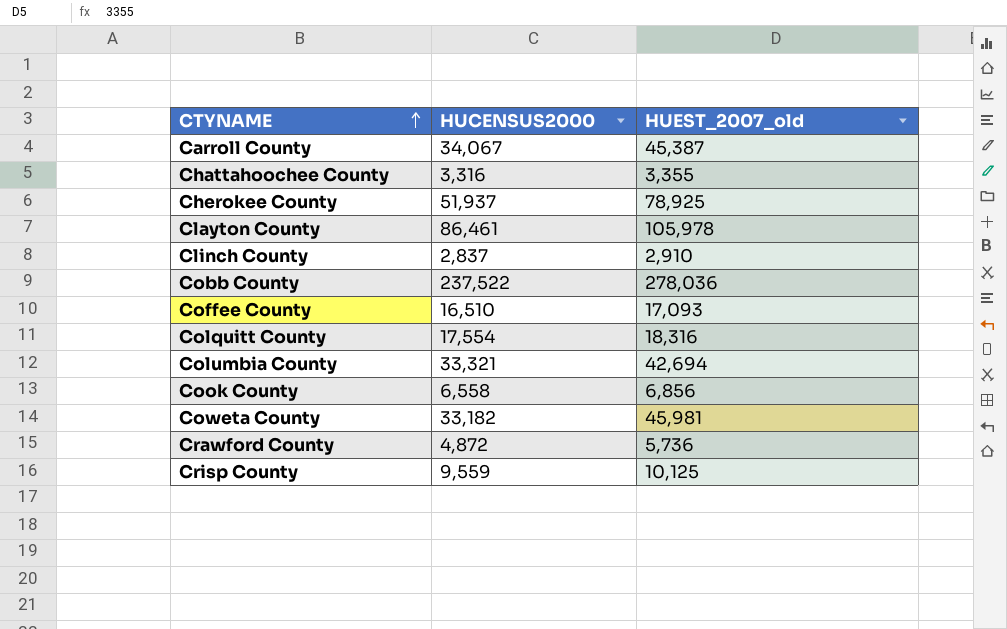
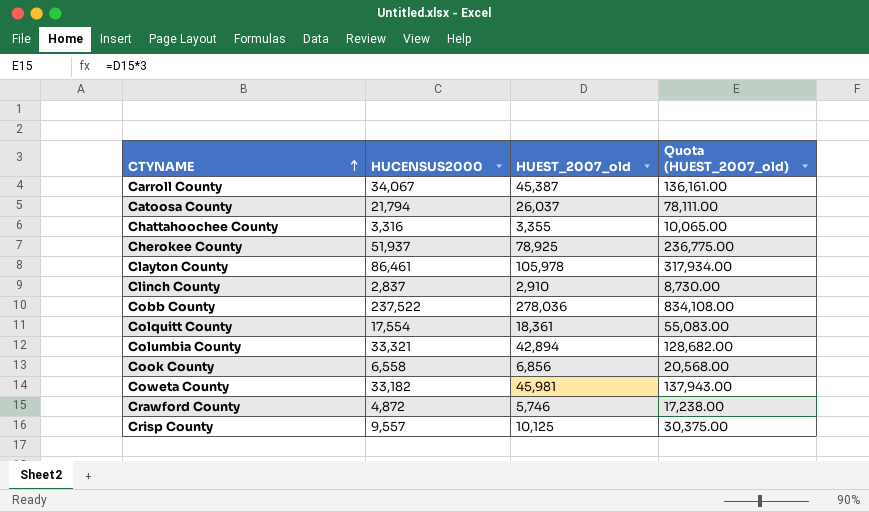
column Quota (HUEST_2007_old) | formula: none -> [HUEST_2007_old] * 3
row Coffee County: 16,510 | 17,093 -> none
row Catoosa County: none -> 21,794 | 26,037 | 78,111.00
Colquitt County | HUEST_2007_old: 18,316 -> 18,361
Columbia County | HUEST_2007_old: 42,694 -> 42,894
Crawford County | HUEST_2007_old: 5,736 -> 5,746
Crisp County | HUCENSUS2000: 9,559 -> 9,557

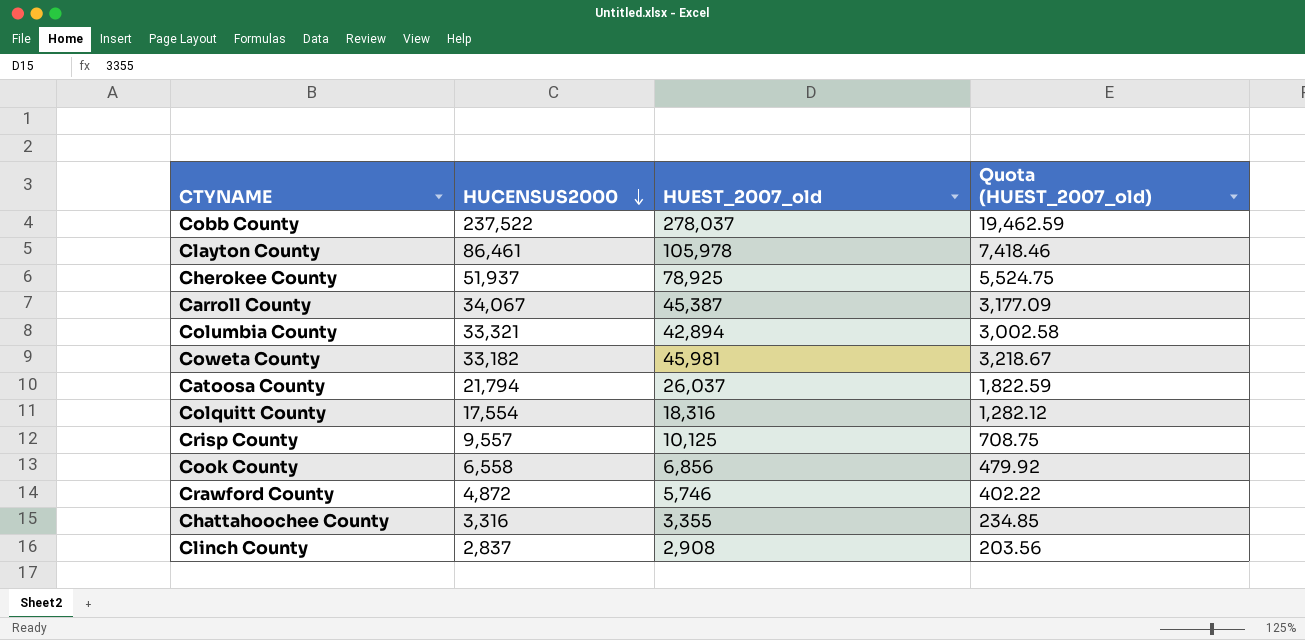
row order: CTYNAME ascending -> HUCENSUS2000 descending
column Quota (HUEST_2007_old) | formula: [HUEST_2007_old] * 3 -> [HUEST_2007_old] * 0.07
Cobb County | HUEST_2007_old: 278,036 -> 278,037
Colquitt County | HUEST_2007_old: 18,361 -> 18,316
Clinch County | HUEST_2007_old: 2,910 -> 2,908

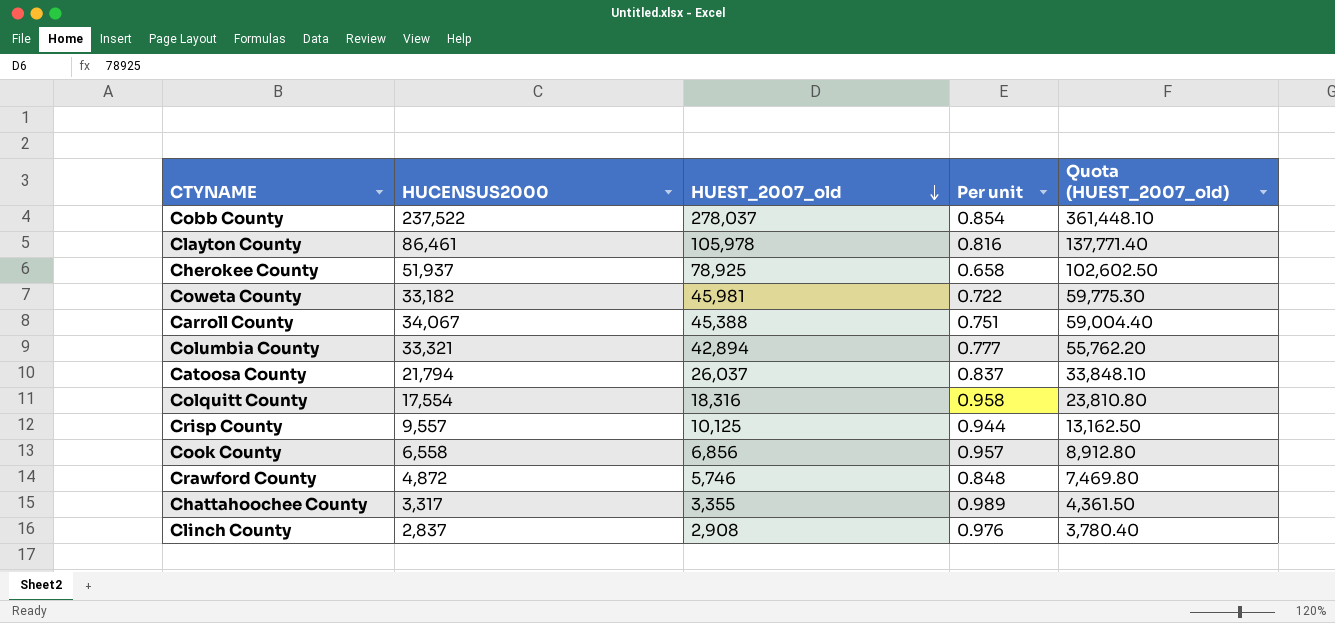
row order: HUCENSUS2000 descending -> HUEST_2007_old descending
column Per unit | formula: none -> [HUCENSUS2000] / [HUEST_2007_old]
column Quota (HUEST_2007_old) | formula: [HUEST_2007_old] * 0.07 -> [HUEST_2007_old] * 1.3
Carroll County | HUEST_2007_old: 45,387 -> 45,388
Chattahoochee County | HUCENSUS2000: 3,316 -> 3,317

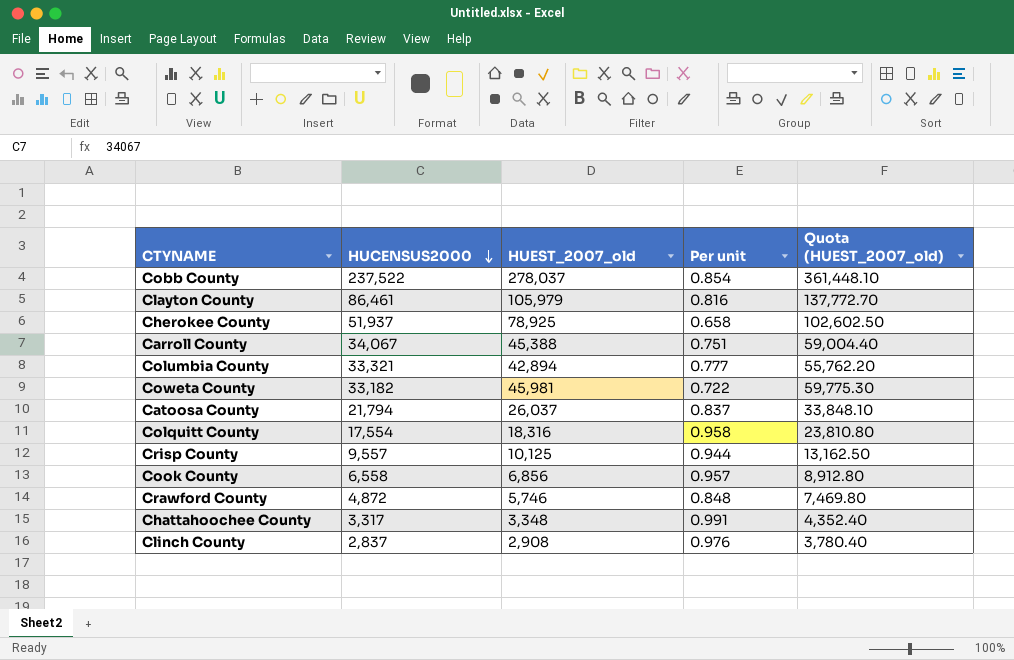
row order: HUEST_2007_old descending -> HUCENSUS2000 descending
Clayton County | HUEST_2007_old: 105,978 -> 105,979
Clayton County | Quota (HUEST_2007_old): 137,771.40 -> 137,772.70
Chattahoochee County | HUEST_2007_old: 3,355 -> 3,348
Chattahoochee County | Per unit: 0.989 -> 0.991
Chattahoochee County | Quota (HUEST_2007_old): 4,361.50 -> 4,352.40

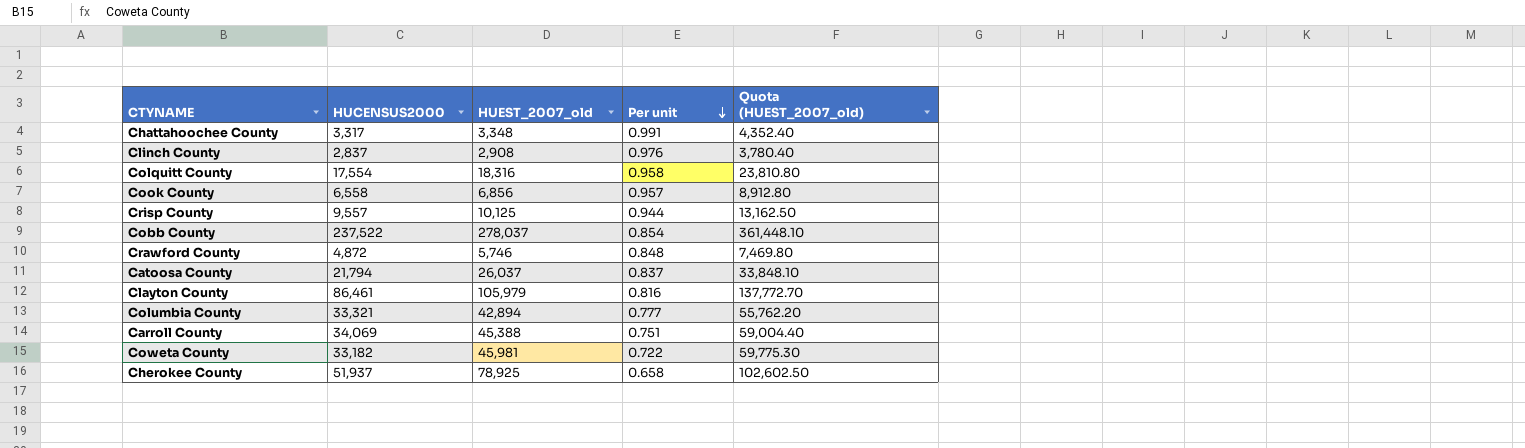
row order: HUCENSUS2000 descending -> Per unit descending
Carroll County | HUCENSUS2000: 34,067 -> 34,069

